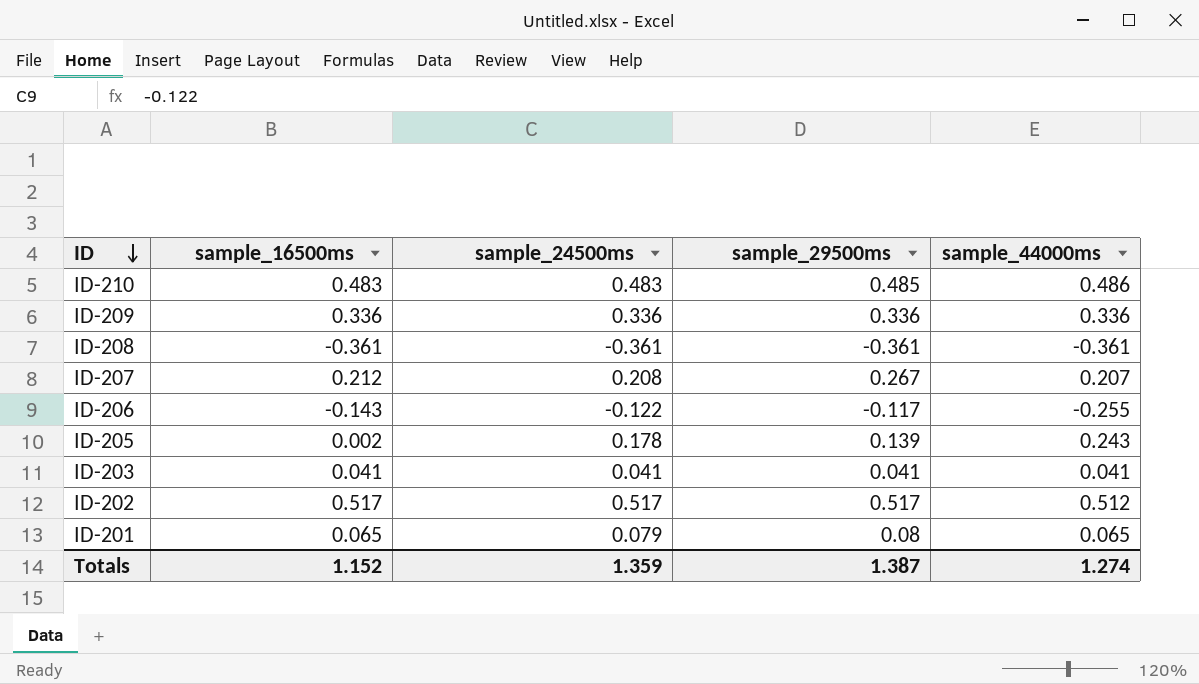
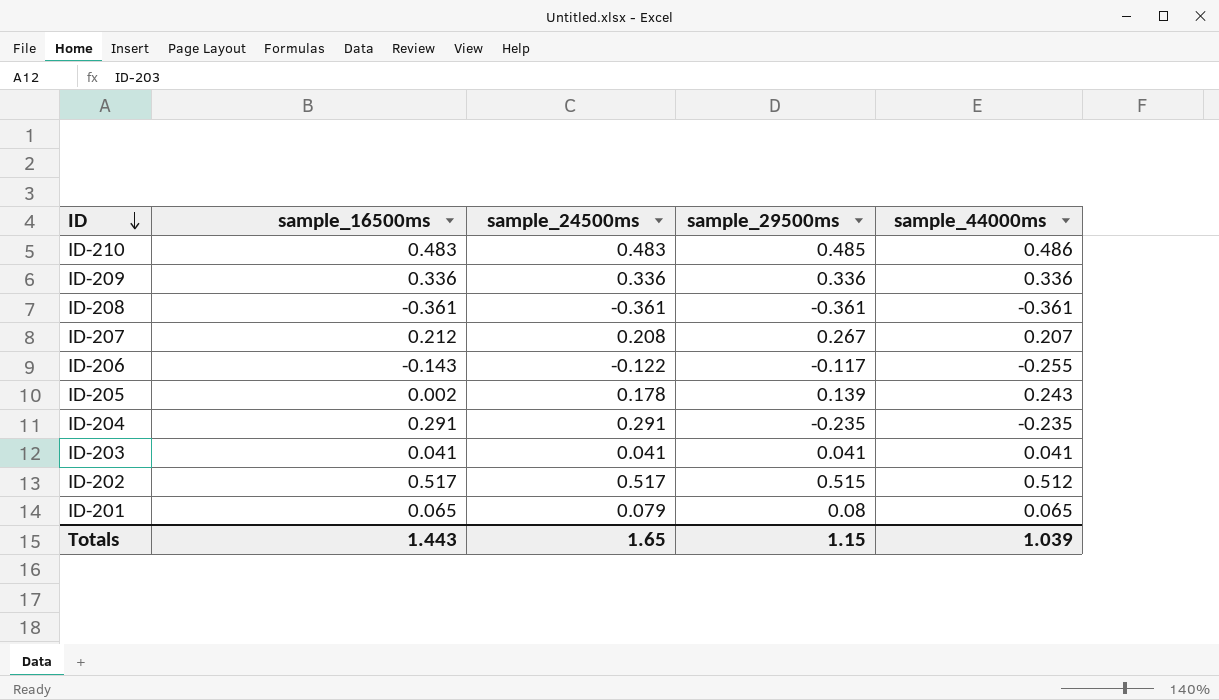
row ID-204: none -> 0.291 | 0.291 | -0.235 | -0.235
ID-202 | sample_29500ms: 0.517 -> 0.515
Totals | sample_16500ms: 1.152 -> 1.443
Totals | sample_24500ms: 1.359 -> 1.65
Totals | sample_29500ms: 1.387 -> 1.15
Totals | sample_44000ms: 1.274 -> 1.039

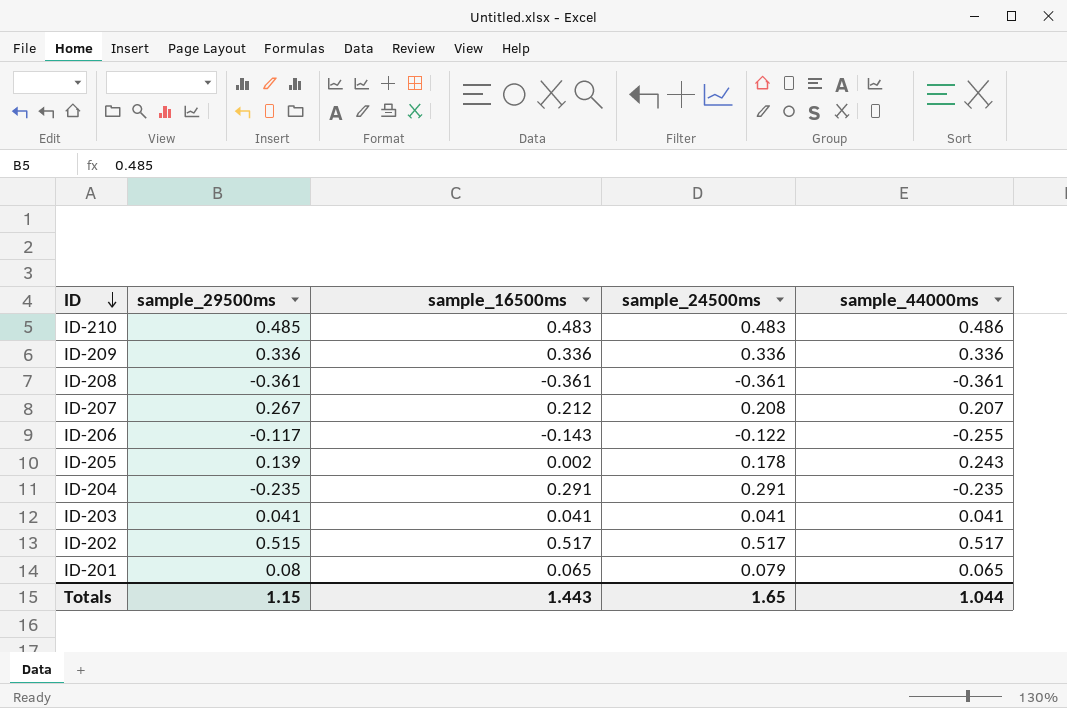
column sample_29500ms | position: 4 -> 2
ID-202 | sample_44000ms: 0.512 -> 0.517
Totals | sample_44000ms: 1.039 -> 1.044

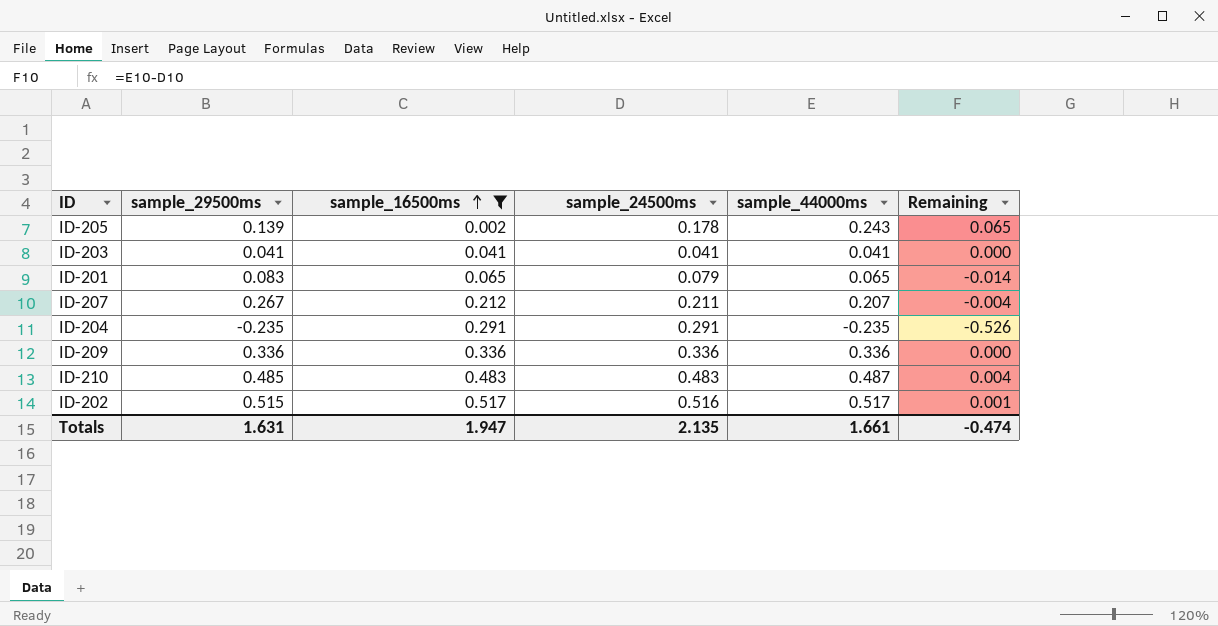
filter: none -> sample_16500ms >= 0.002
row order: ID descending -> sample_16500ms ascending
column Remaining | formula: none -> [sample_44000ms] - [sample_24500ms]
ID-201 | sample_29500ms: 0.08 -> 0.083
ID-207 | sample_24500ms: 0.208 -> 0.211
ID-210 | sample_44000ms: 0.486 -> 0.487
ID-202 | sample_24500ms: 0.517 -> 0.516
Totals | sample_29500ms: 1.15 -> 1.631
Totals | sample_16500ms: 1.443 -> 1.947
Totals | sample_24500ms: 1.65 -> 2.135
Totals | sample_44000ms: 1.044 -> 1.661

